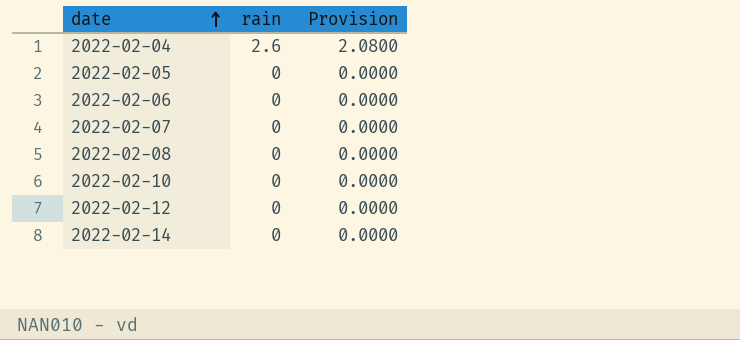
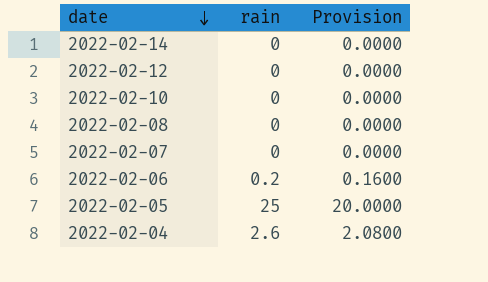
row order: date ascending -> date descending
2022-02-06 | rain: 0 -> 0.2
2022-02-06 | Provision: 0.0000 -> 0.1600
2022-02-05 | rain: 0 -> 25
2022-02-05 | Provision: 0.0000 -> 20.0000

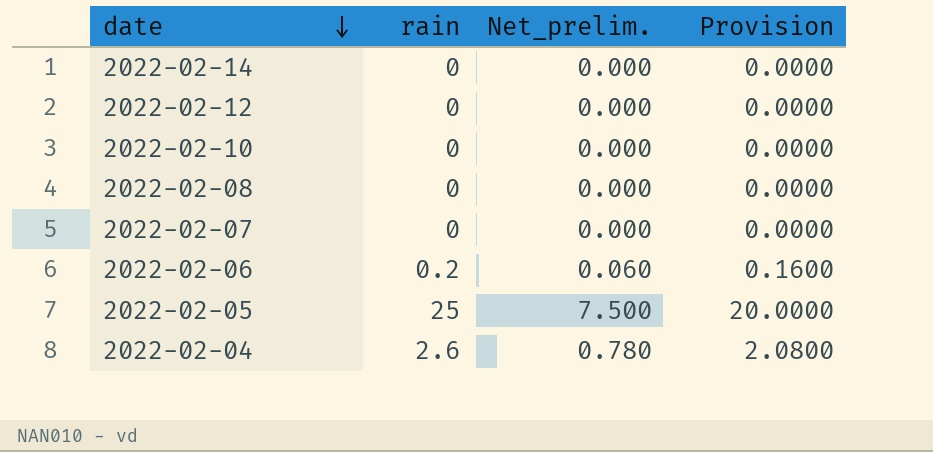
column Net_prelim. | formula: none -> [rain] * 0.3

